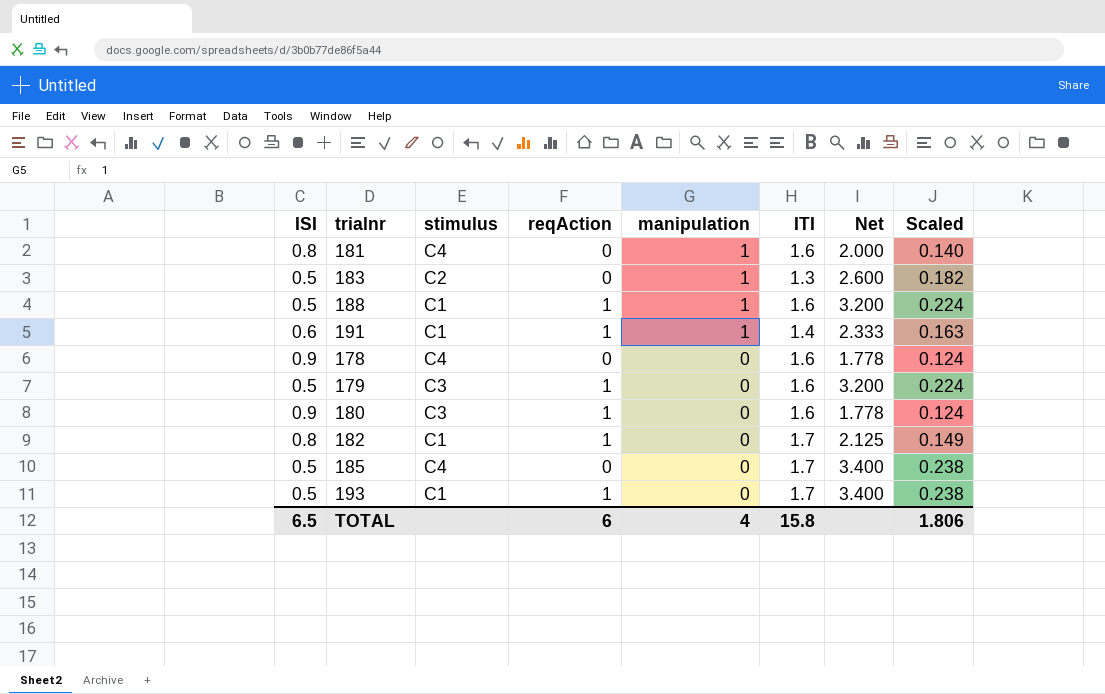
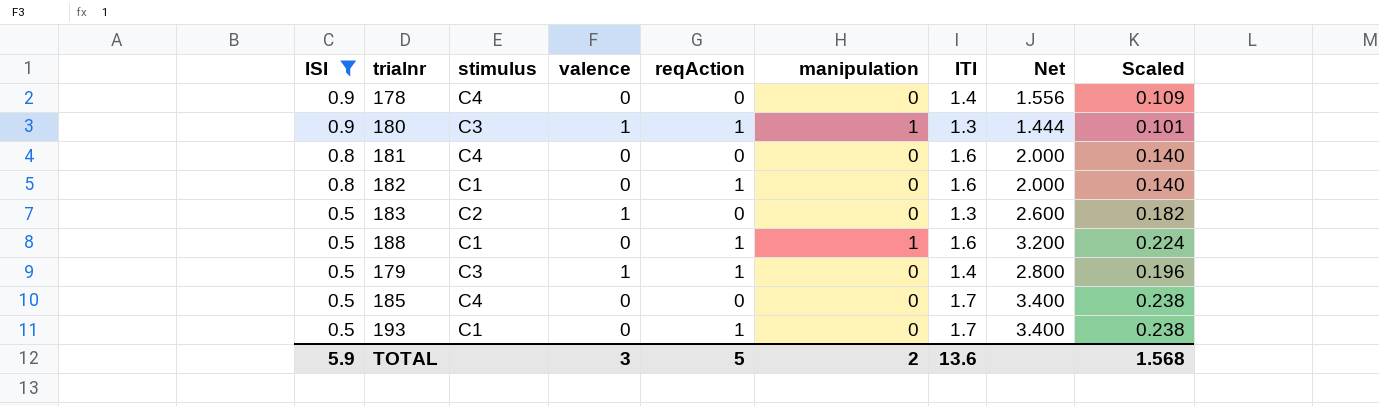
filter: none -> ISI != 0.6
row order: manipulation descending -> ISI descending
column valence | position: none -> 4
178 | ITI: 1.6 -> 1.4
178 | Net: 1.778 -> 1.556
178 | Scaled: 0.124 -> 0.109
180 | manipulation: 0 -> 1
180 | ITI: 1.6 -> 1.3
180 | Net: 1.778 -> 1.444
180 | Scaled: 0.124 -> 0.101
181 | manipulation: 1 -> 0
182 | ITI: 1.7 -> 1.6
182 | Net: 2.125 -> 2.000
182 | Scaled: 0.149 -> 0.140
183 | manipulation: 1 -> 0
179 | ITI: 1.6 -> 1.4
179 | Net: 3.200 -> 2.800
179 | Scaled: 0.224 -> 0.196
TOTAL | ISI: 6.5 -> 5.9
TOTAL | reqAction: 6 -> 5
TOTAL | manipulation: 4 -> 2
TOTAL | ITI: 15.8 -> 13.6
TOTAL | Scaled: 1.806 -> 1.568

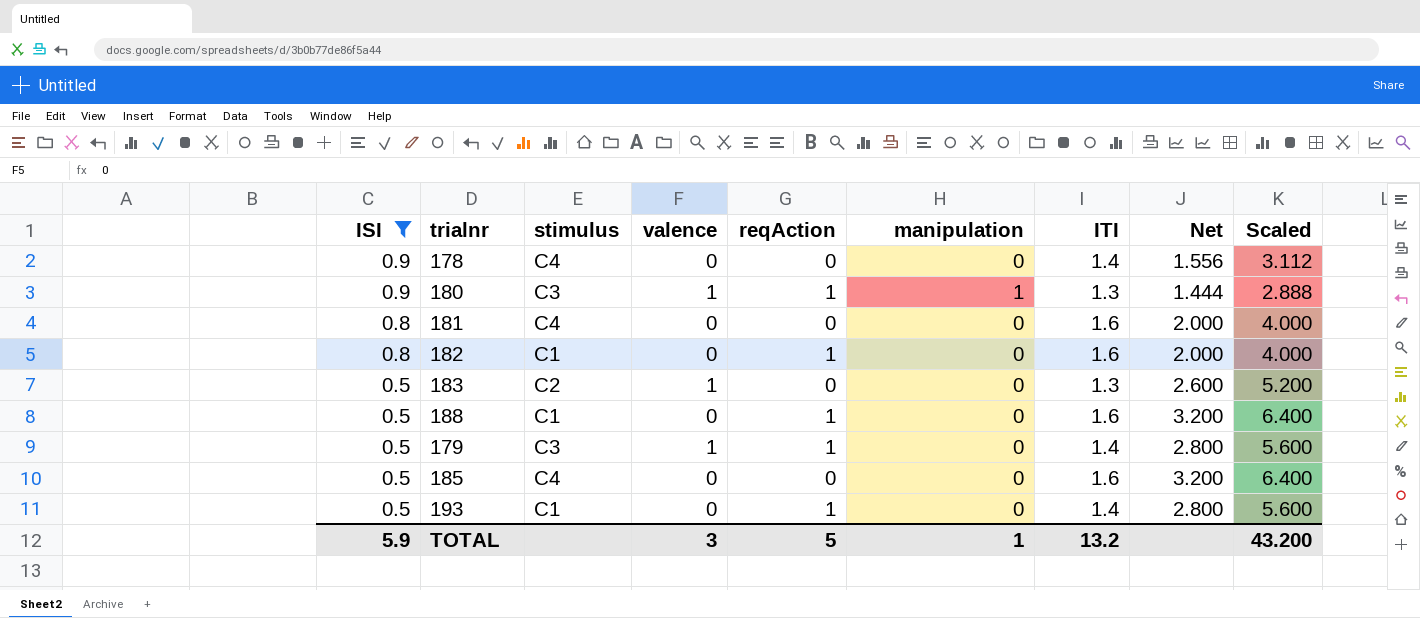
column Scaled | formula: [Net] * 0.07 -> [Net] * 2
188 | manipulation: 1 -> 0
185 | ITI: 1.7 -> 1.6
185 | Net: 3.400 -> 3.200
193 | ITI: 1.7 -> 1.4
193 | Net: 3.400 -> 2.800
TOTAL | manipulation: 2 -> 1
TOTAL | ITI: 13.6 -> 13.2
TOTAL | Scaled: 1.568 -> 43.200

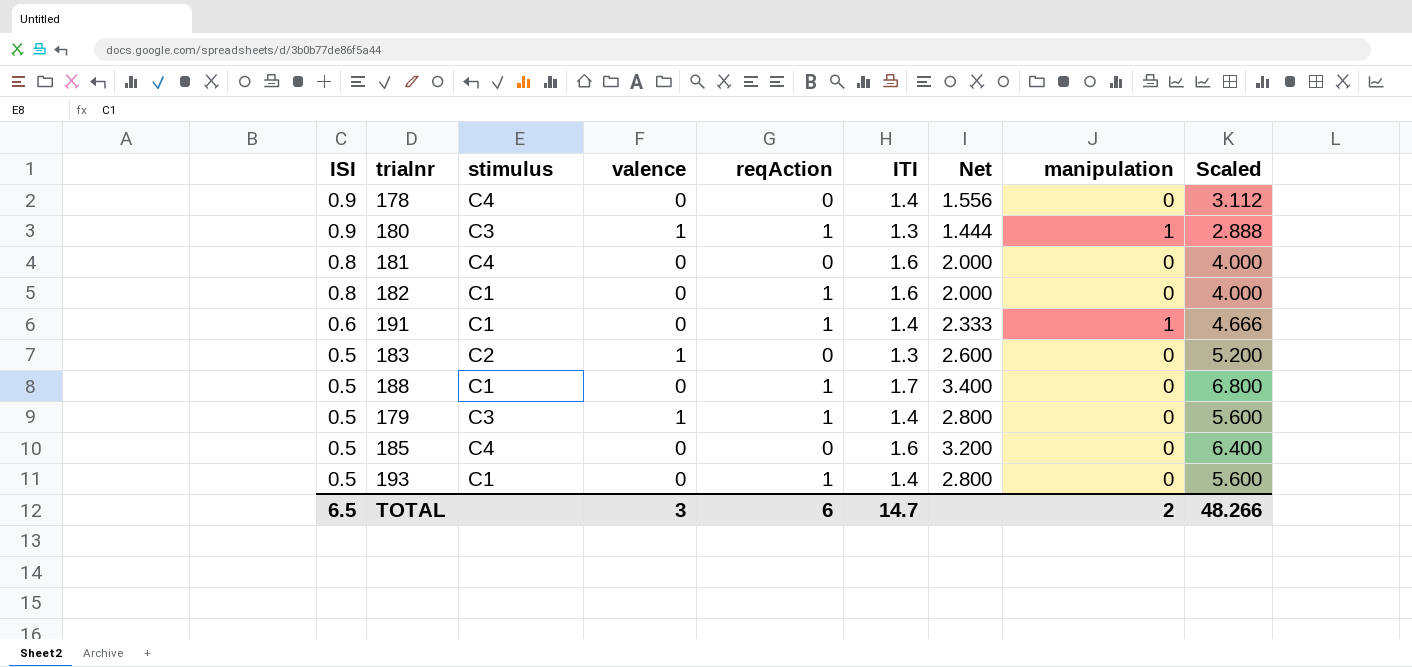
filter: ISI != 0.6 -> none
column manipulation | position: 6 -> 8
188 | ITI: 1.6 -> 1.7
188 | Net: 3.200 -> 3.400
188 | Scaled: 6.400 -> 6.800
TOTAL | ISI: 5.9 -> 6.5
TOTAL | reqAction: 5 -> 6
TOTAL | ITI: 13.2 -> 14.7
TOTAL | manipulation: 1 -> 2
TOTAL | Scaled: 43.200 -> 48.266

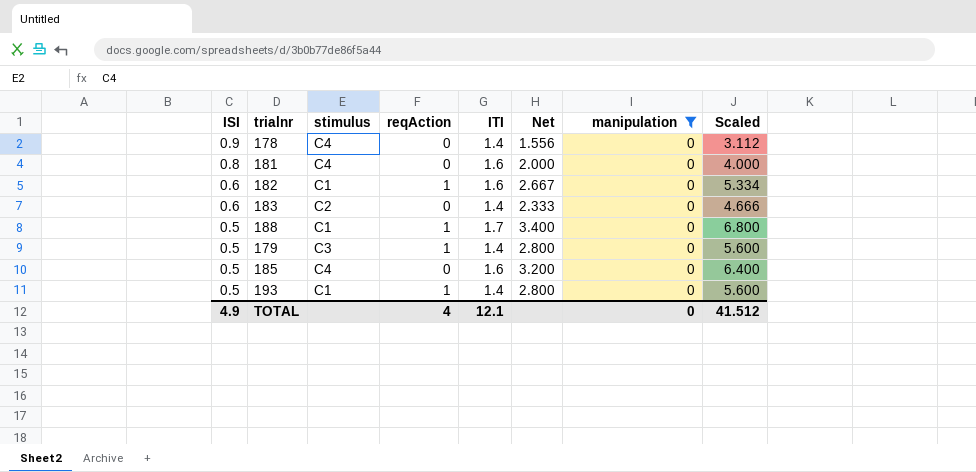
filter: none -> manipulation = 0
column valence | position: 4 -> none
182 | ISI: 0.8 -> 0.6
182 | Net: 2.000 -> 2.667
182 | Scaled: 4.000 -> 5.334
183 | ISI: 0.5 -> 0.6
183 | ITI: 1.3 -> 1.4
183 | Net: 2.600 -> 2.333
183 | Scaled: 5.200 -> 4.666
TOTAL | ISI: 6.5 -> 4.9
TOTAL | reqAction: 6 -> 4
TOTAL | ITI: 14.7 -> 12.1
TOTAL | manipulation: 2 -> 0
TOTAL | Scaled: 48.266 -> 41.512

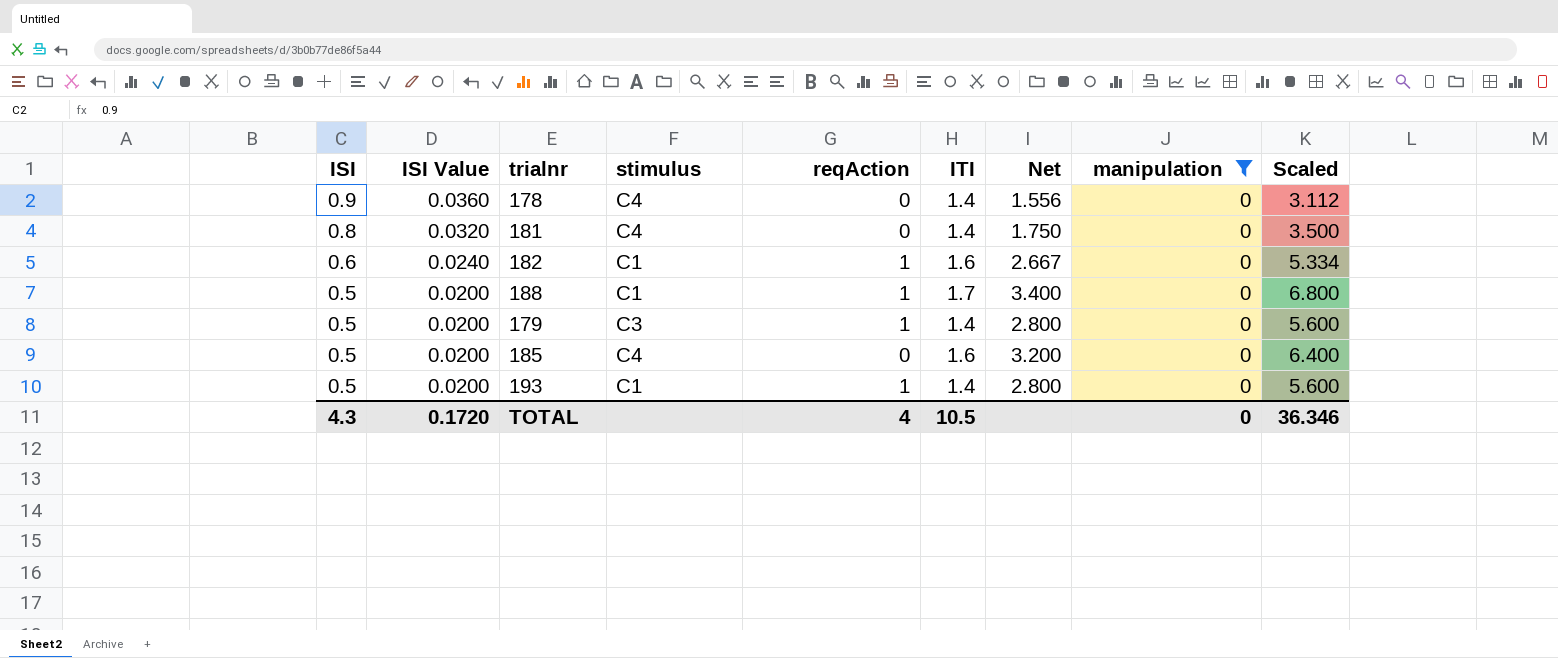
column ISI Value | formula: none -> [ISI] * 0.04
row 183: 0.6 | C2 | 0 | 1.4 | 2.333 | 0 | 4.666 -> none
181 | ITI: 1.6 -> 1.4
181 | Net: 2.000 -> 1.750
181 | Scaled: 4.000 -> 3.500
TOTAL | ISI: 4.9 -> 4.3
TOTAL | ITI: 12.1 -> 10.5
TOTAL | Scaled: 41.512 -> 36.346

